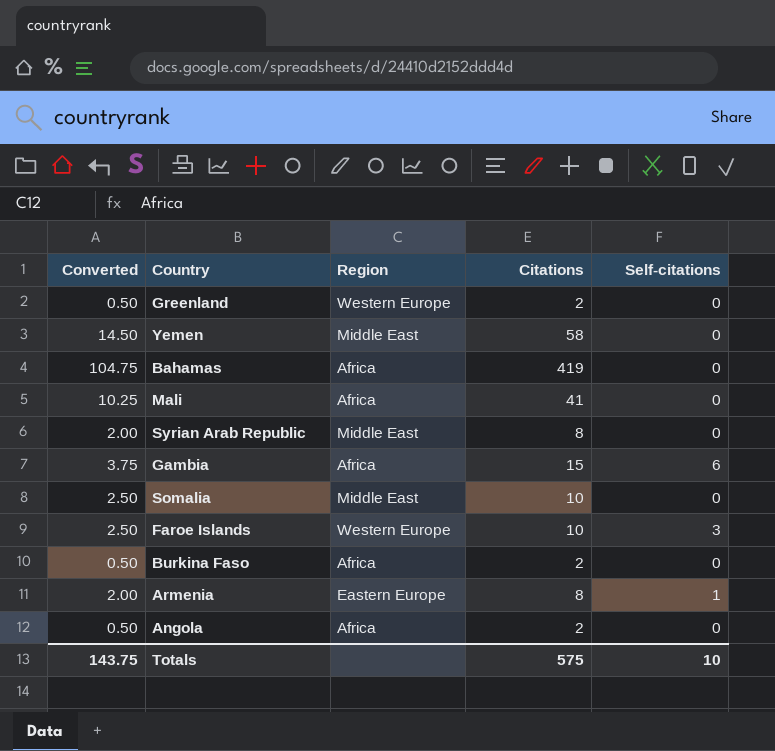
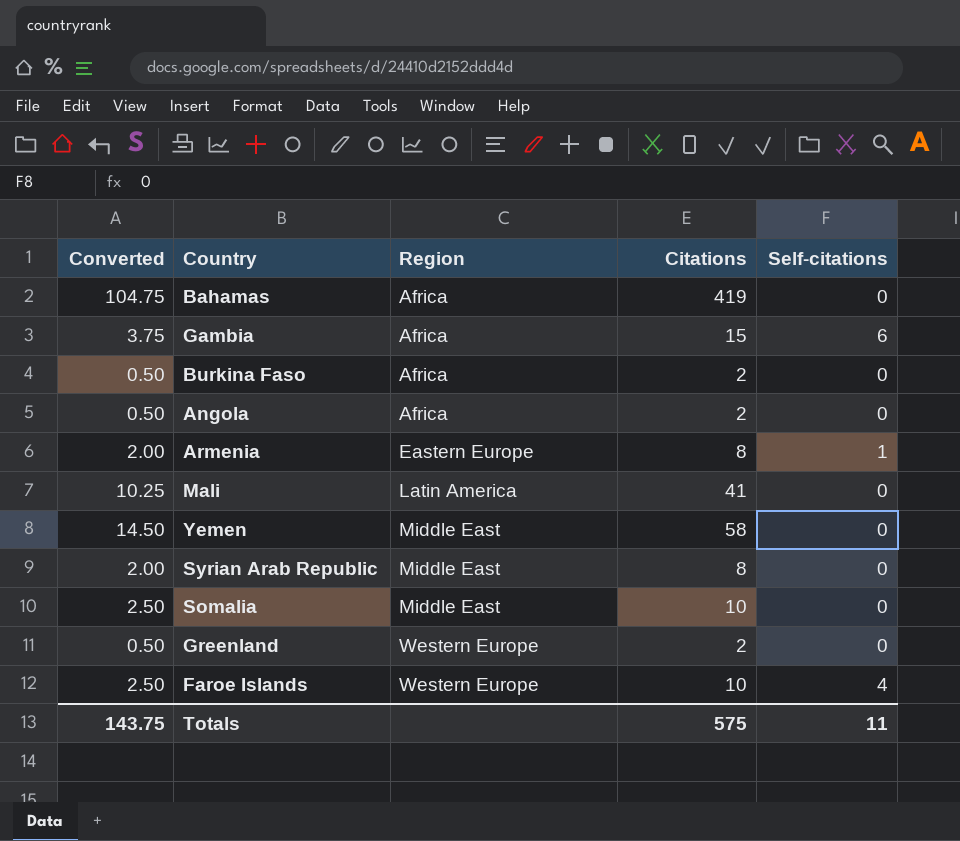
row order: none -> Region ascending
Mali | Region: Africa -> Latin America
Faroe Islands | Self-citations: 3 -> 4
Totals | Self-citations: 10 -> 11

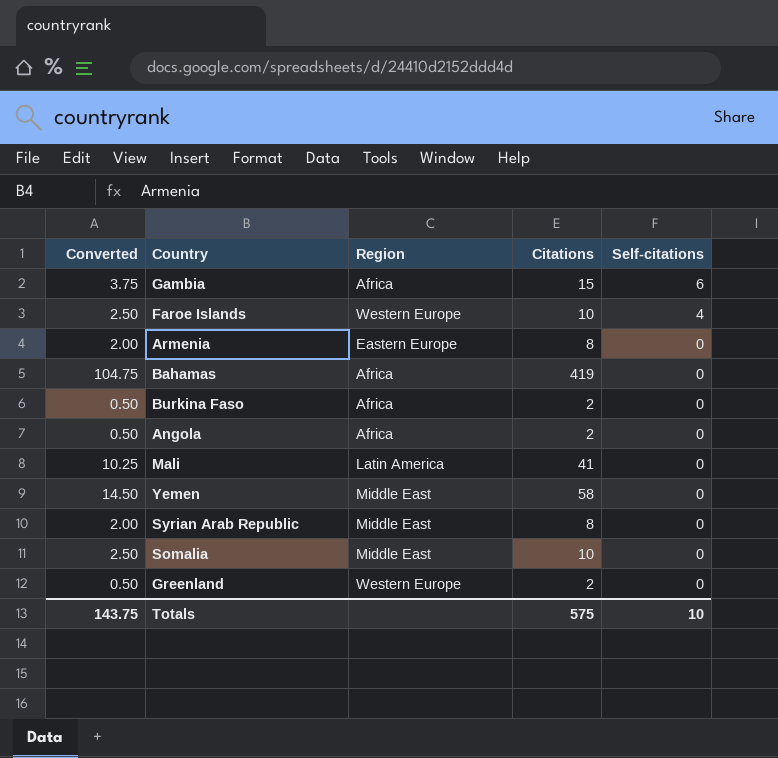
row order: Region ascending -> Self-citations descending
Armenia | Self-citations: 1 -> 0
Totals | Self-citations: 11 -> 10

